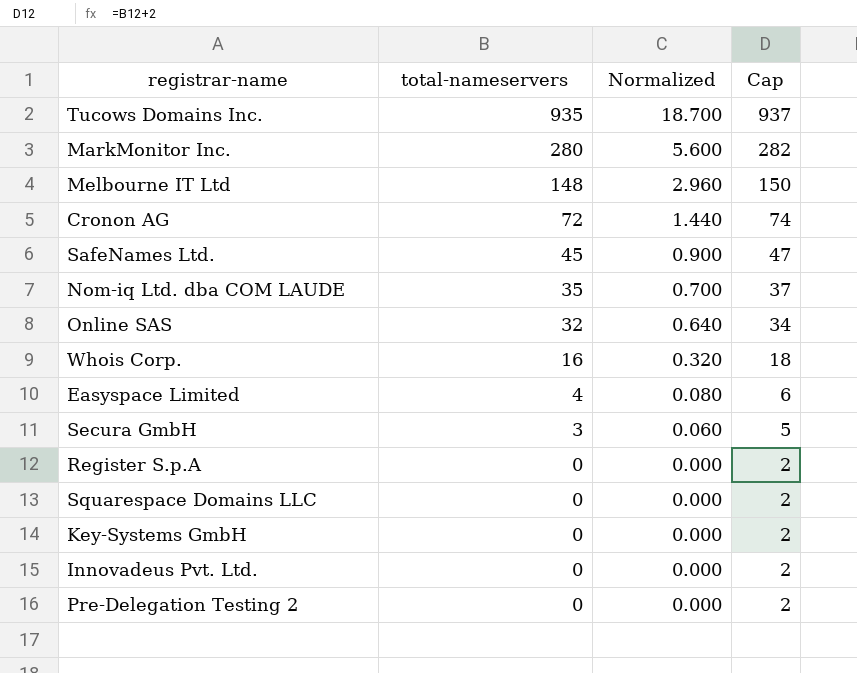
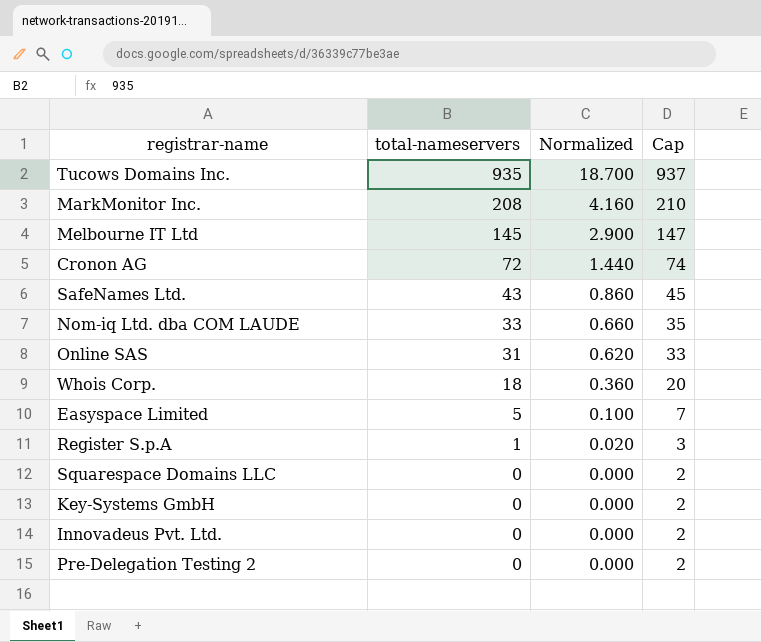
row Secura GmbH: 3 | 0.060 | 5 -> none
MarkMonitor Inc. | total-nameservers: 280 -> 208
MarkMonitor Inc. | Normalized: 5.600 -> 4.160
MarkMonitor Inc. | Cap: 282 -> 210
Melbourne IT Ltd | total-nameservers: 148 -> 145
Melbourne IT Ltd | Normalized: 2.960 -> 2.900
Melbourne IT Ltd | Cap: 150 -> 147
SafeNames Ltd. | total-nameservers: 45 -> 43
SafeNames Ltd. | Normalized: 0.900 -> 0.860
SafeNames Ltd. | Cap: 47 -> 45
Nom-iq Ltd. dba COM LAUDE | total-nameservers: 35 -> 33
Nom-iq Ltd. dba COM LAUDE | Normalized: 0.700 -> 0.660
Nom-iq Ltd. dba COM LAUDE | Cap: 37 -> 35
Online SAS | total-nameservers: 32 -> 31
Online SAS | Normalized: 0.640 -> 0.620
Online SAS | Cap: 34 -> 33
Whois Corp. | total-nameservers: 16 -> 18
Whois Corp. | Normalized: 0.320 -> 0.360
Whois Corp. | Cap: 18 -> 20
Easyspace Limited | total-nameservers: 4 -> 5
Easyspace Limited | Normalized: 0.080 -> 0.100
Easyspace Limited | Cap: 6 -> 7
Register S.p.A | total-nameservers: 0 -> 1
Register S.p.A | Normalized: 0.000 -> 0.020
Register S.p.A | Cap: 2 -> 3

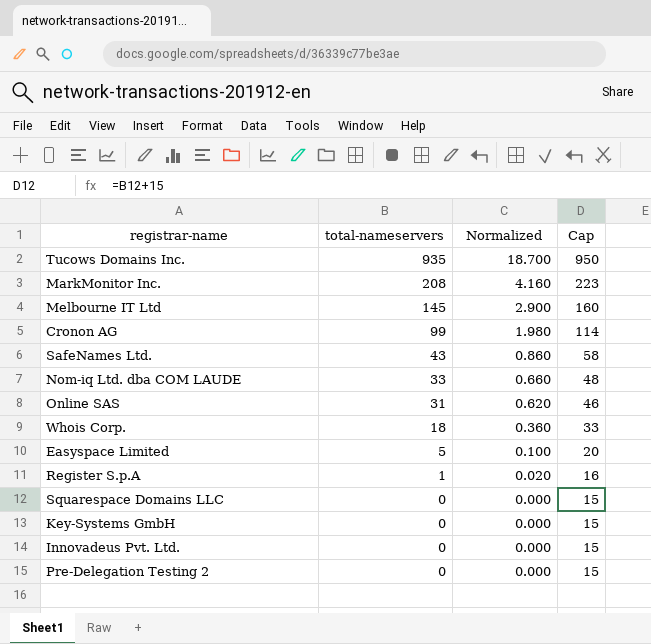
column Cap | formula: [total-nameservers] + 2 -> [total-nameservers] + 15
Cronon AG | total-nameservers: 72 -> 99
Cronon AG | Normalized: 1.440 -> 1.980

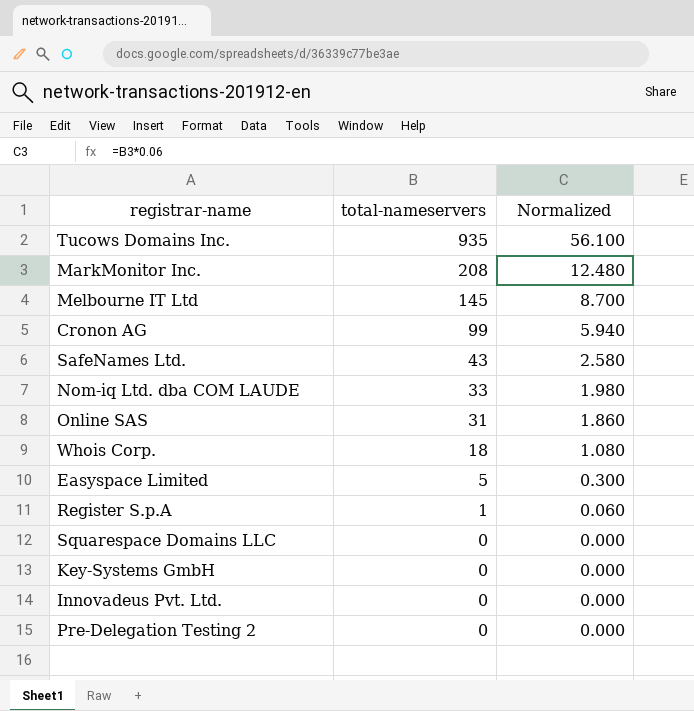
column Cap | formula: [total-nameservers] + 15 -> none
column Normalized | formula: [total-nameservers] * 0.02 -> [total-nameservers] * 0.06

